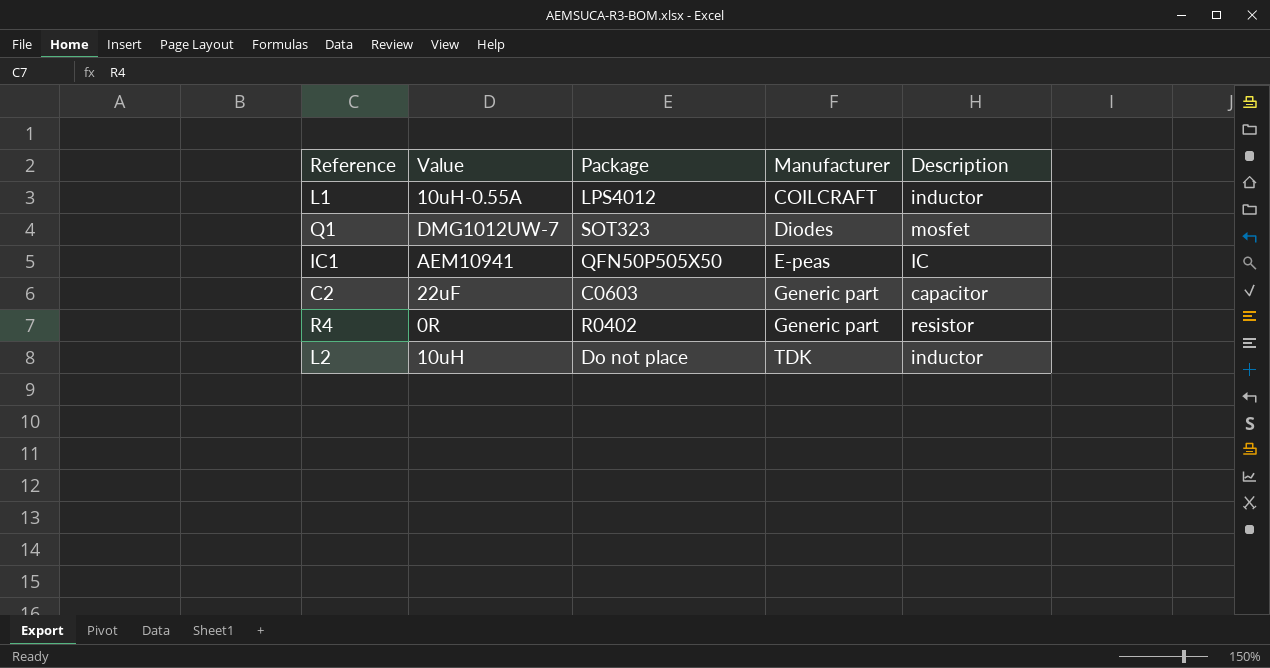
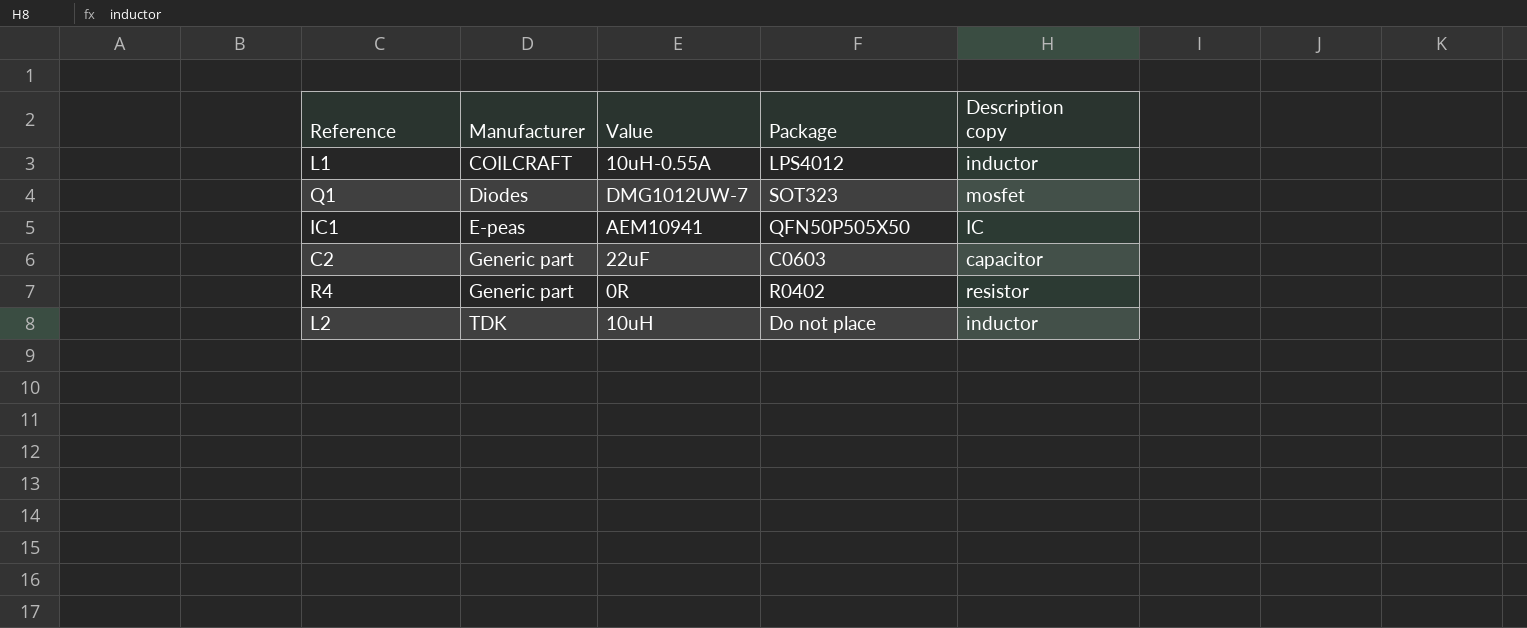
column Manufacturer | position: 4 -> 2
column name: Description -> Description copy

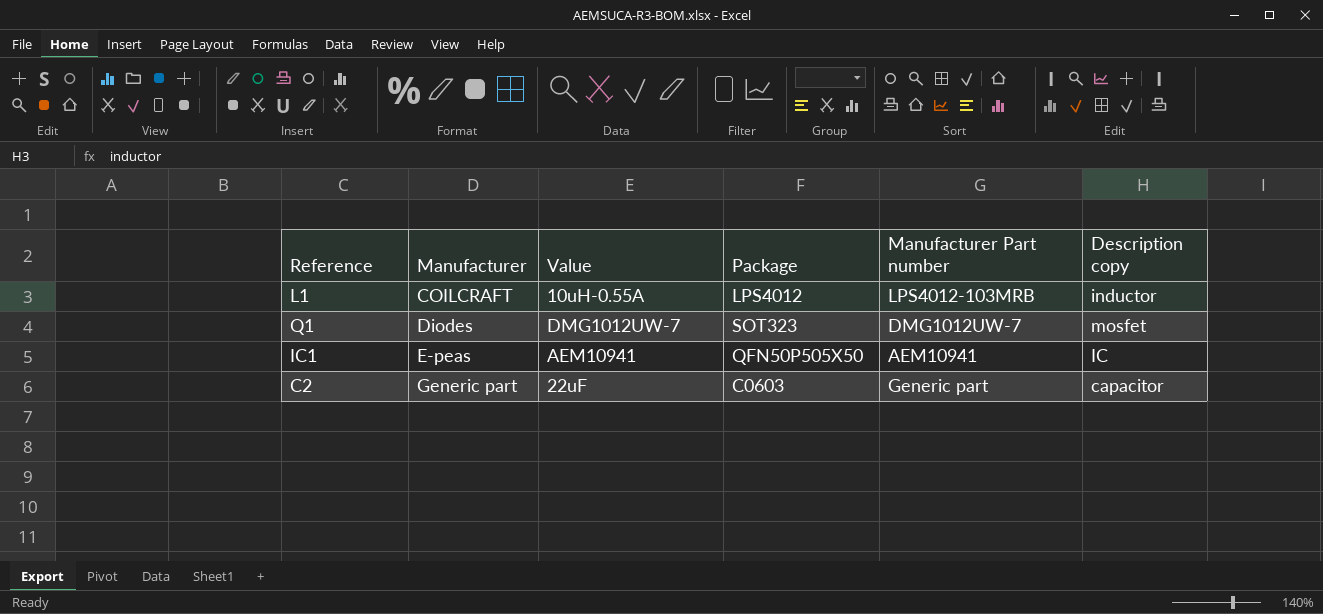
column Manufacturer Part number | position: none -> 5
row R4: Generic part | 0R | R0402 | resistor -> none
row L2: TDK | 10uH | Do not place | inductor -> none

